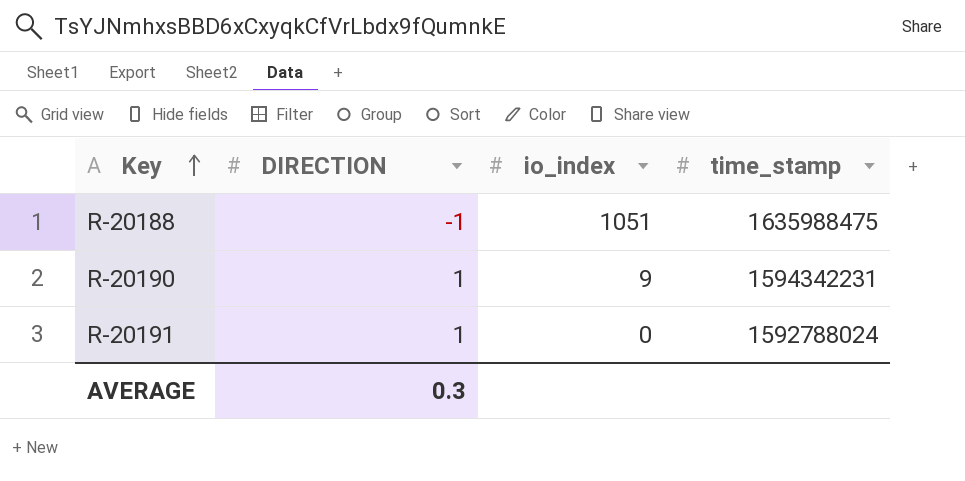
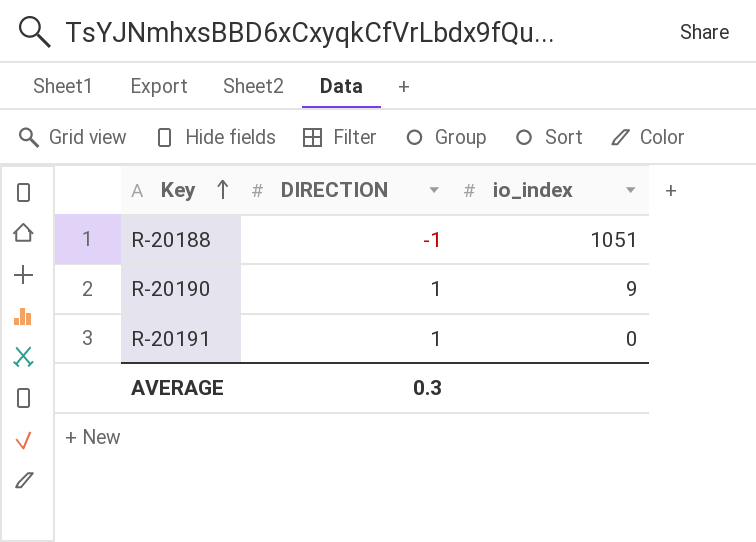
column time_stamp | position: 4 -> none

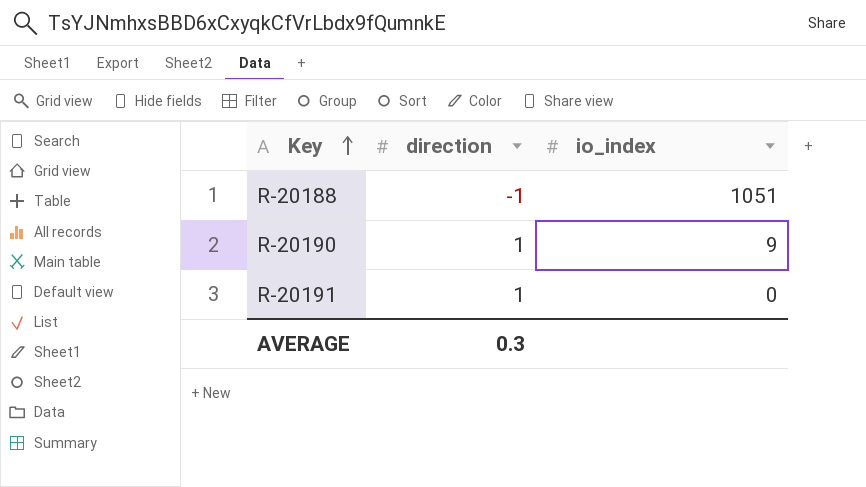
column name: DIRECTION -> direction

